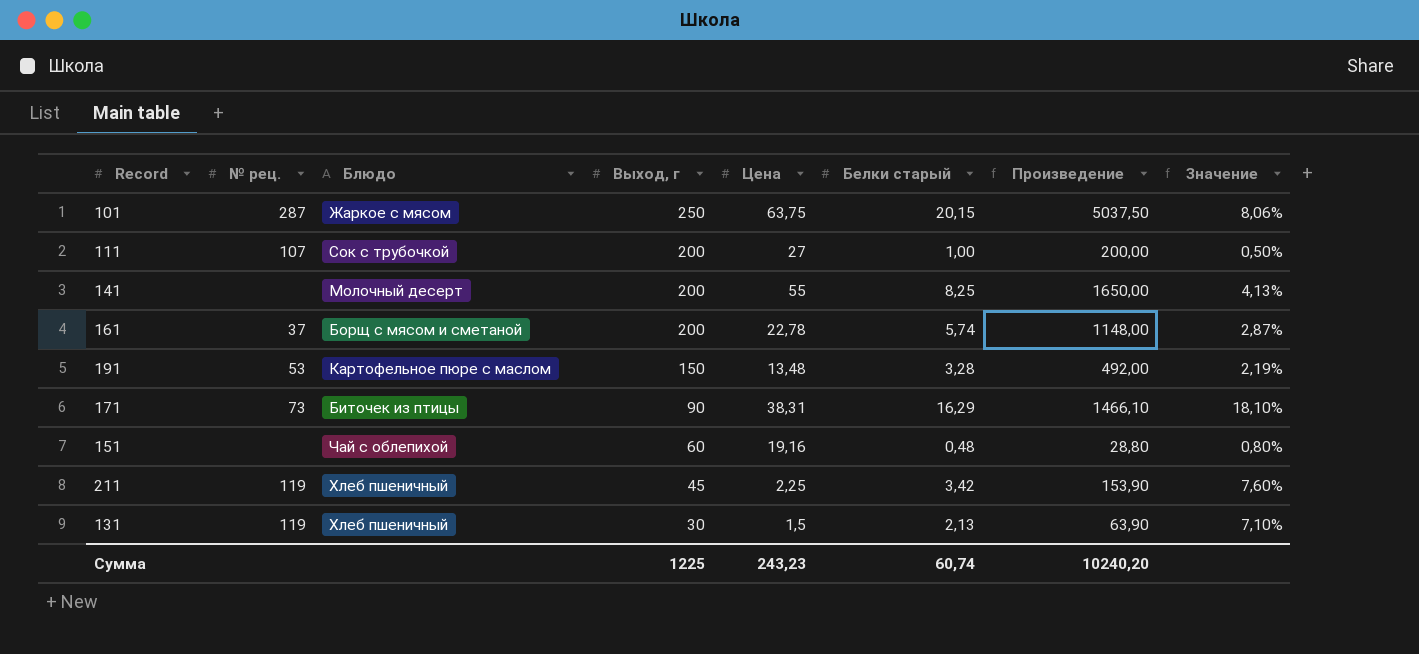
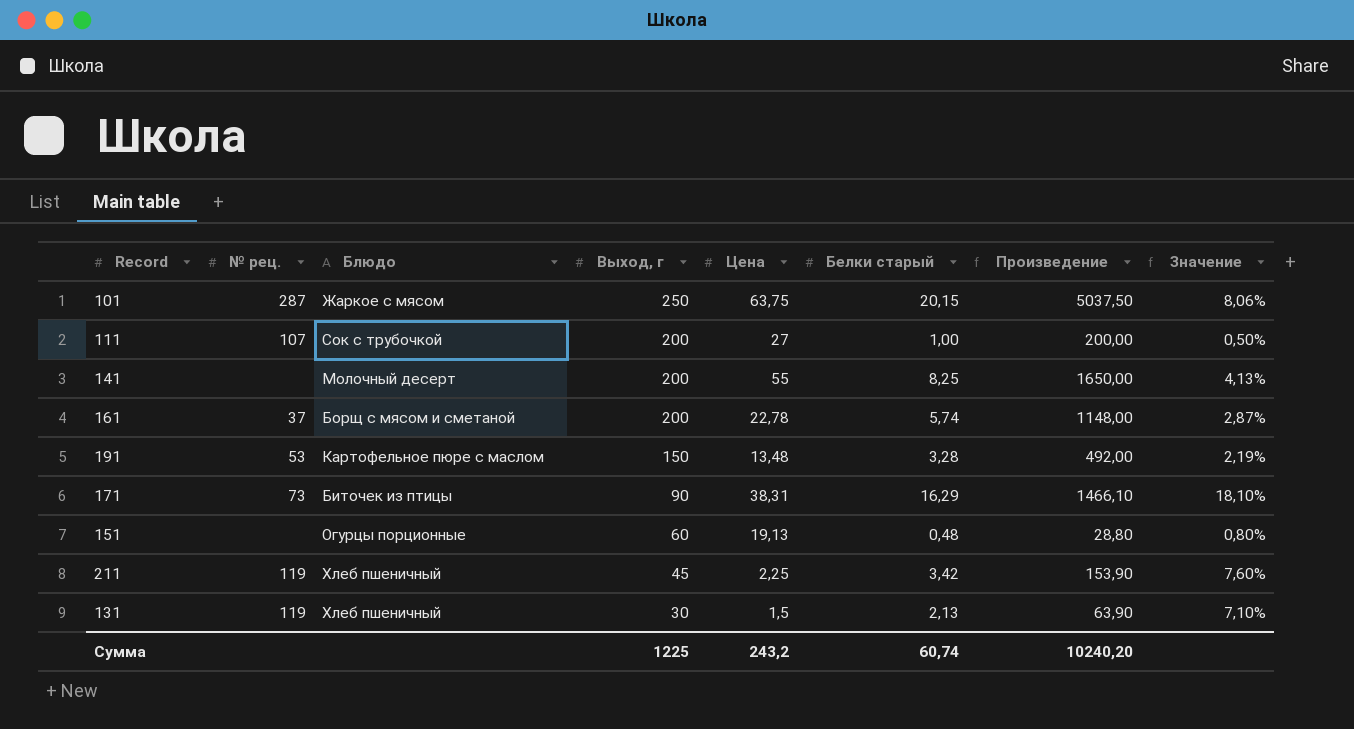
151 | Блюдо: Чай с облепихой -> Огурцы порционные
151 | Цена: 19,16 -> 19,13
Сумма | Цена: 243,23 -> 243,2

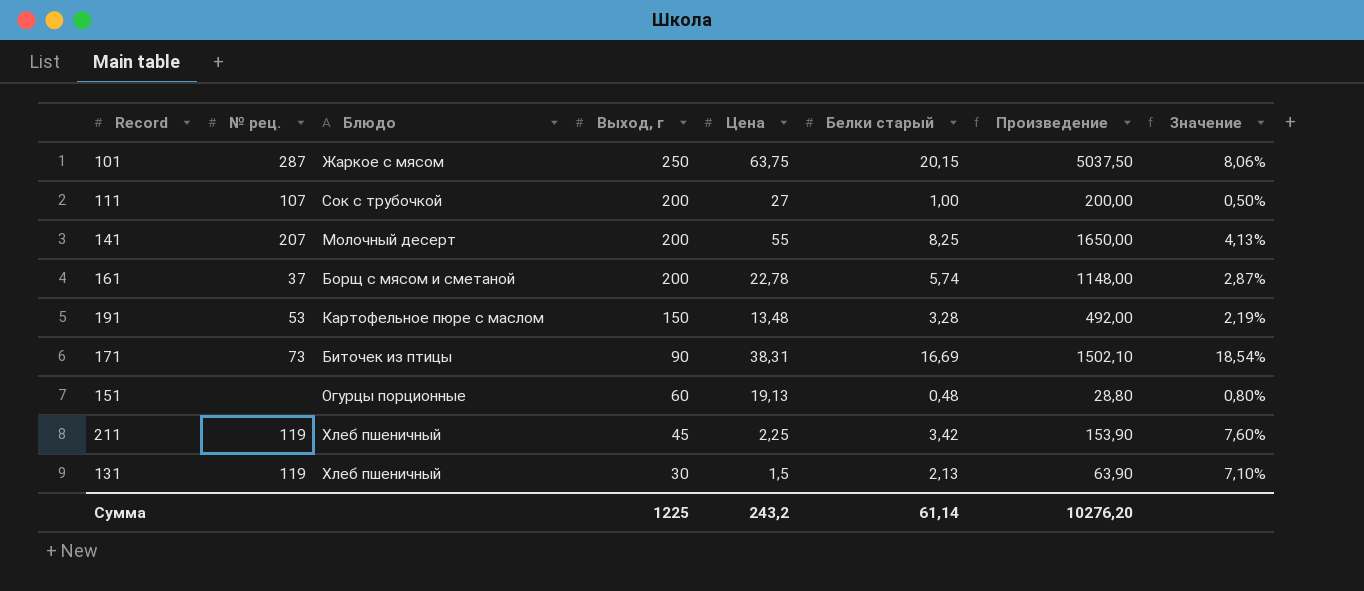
141 | № рец.: none -> 207
171 | Белки старый: 16,29 -> 16,69
171 | Произведение: 1466,10 -> 1502,10
171 | Значение: 18,10% -> 18,54%
Сумма | Белки старый: 60,74 -> 61,14
Сумма | Произведение: 10240,20 -> 10276,20

